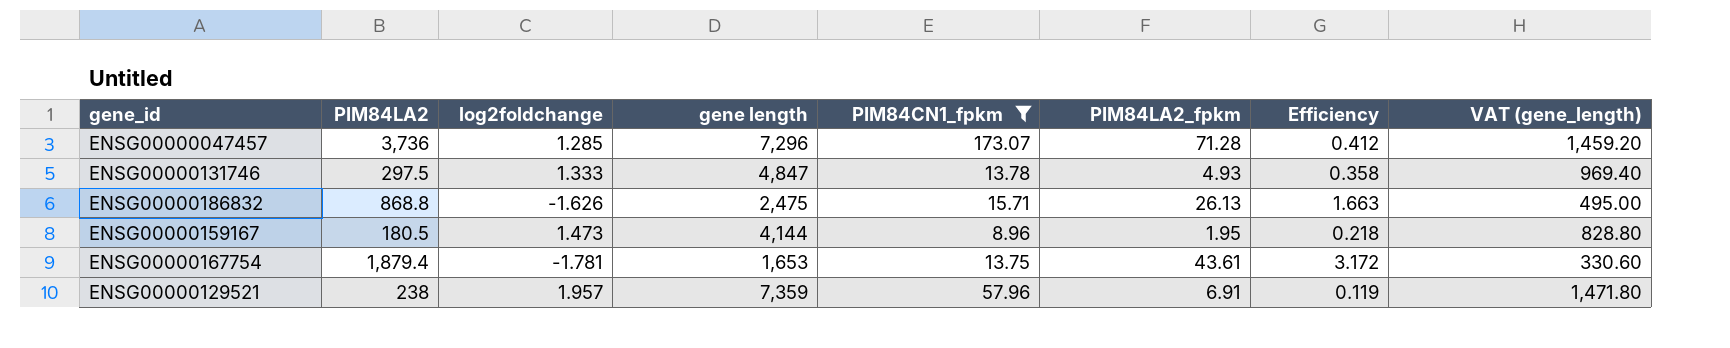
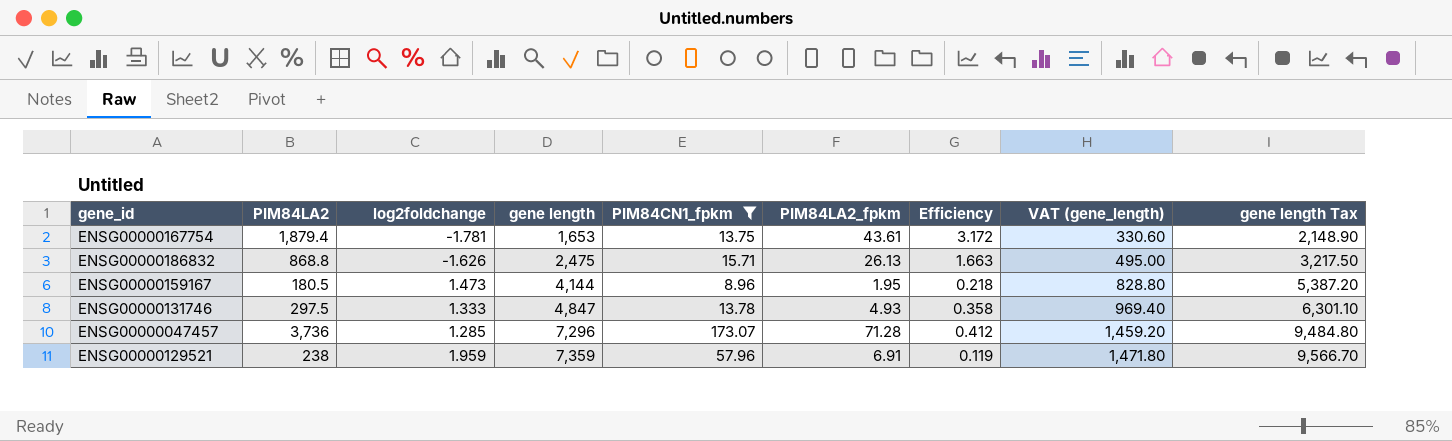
row order: none -> gene length ascending
column gene length Tax | formula: none -> [gene length] * 1.3
ENSG00000129521 | log2foldchange: 1.957 -> 1.959

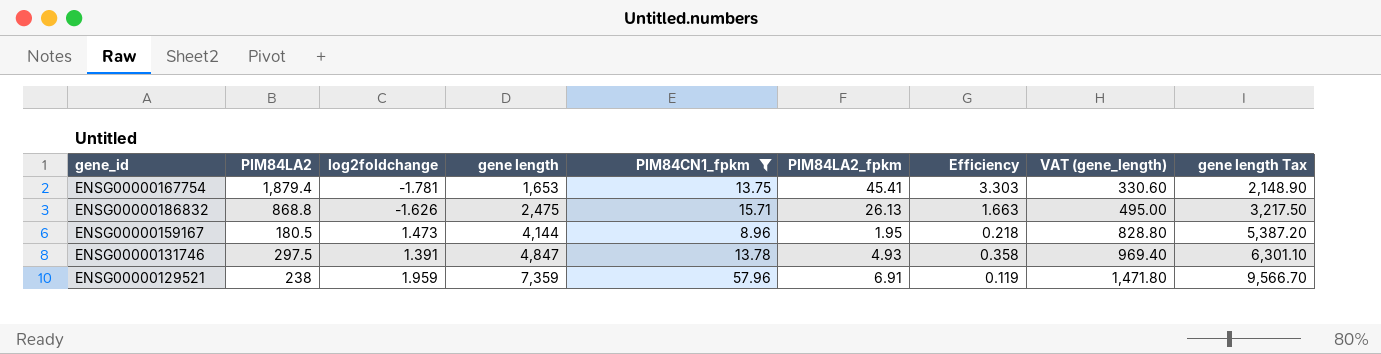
row ENSG00000047457: 3,736 | 1.285 | 7,296 | 173.07 | 71.28 | 0.412 | 1,459.20 | 9,484.80 -> none
ENSG00000167754 | PIM84LA2_fpkm: 43.61 -> 45.41
ENSG00000167754 | Efficiency: 3.172 -> 3.303
ENSG00000131746 | log2foldchange: 1.333 -> 1.391

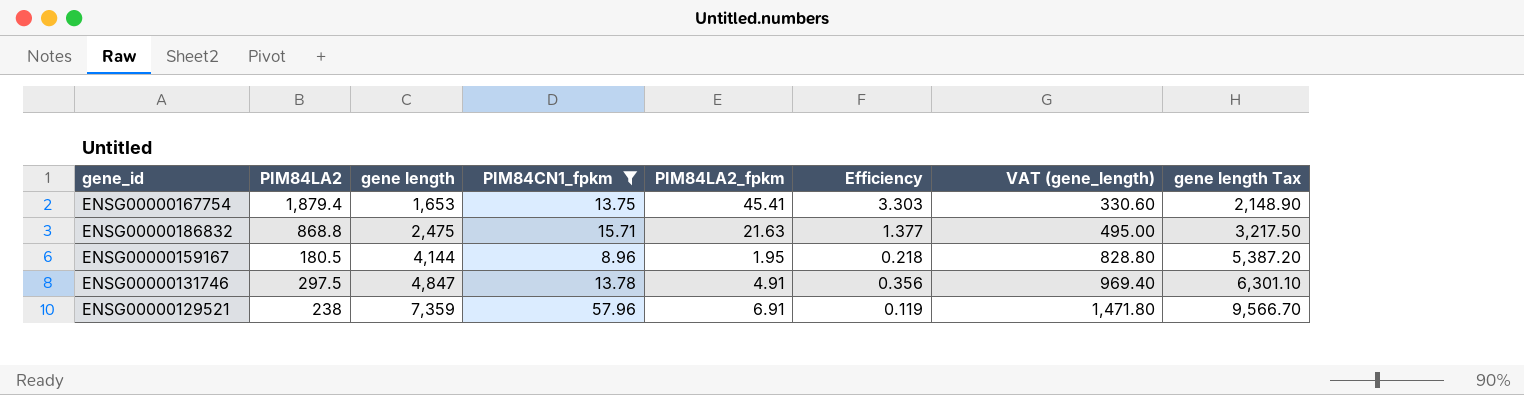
column log2foldchange | position: 3 -> none
ENSG00000186832 | PIM84LA2_fpkm: 26.13 -> 21.63
ENSG00000186832 | Efficiency: 1.663 -> 1.377
ENSG00000131746 | PIM84LA2_fpkm: 4.93 -> 4.91
ENSG00000131746 | Efficiency: 0.358 -> 0.356

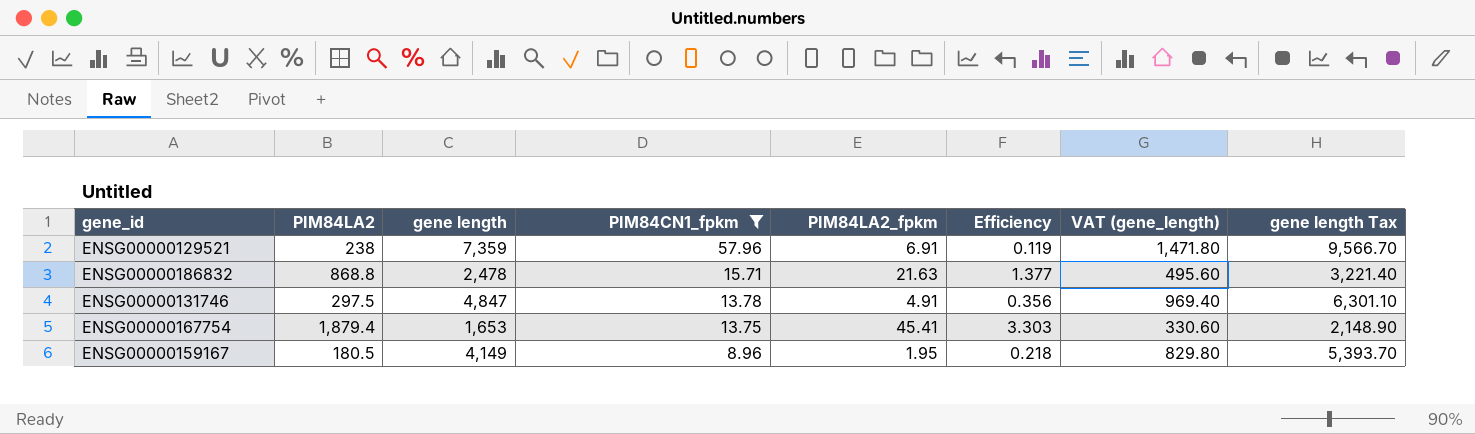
row order: gene length ascending -> PIM84CN1_fpkm descending
ENSG00000186832 | gene length: 2,475 -> 2,478
ENSG00000186832 | VAT (gene_length): 495.00 -> 495.60
ENSG00000186832 | gene length Tax: 3,217.50 -> 3,221.40
ENSG00000159167 | gene length: 4,144 -> 4,149
ENSG00000159167 | VAT (gene_length): 828.80 -> 829.80
ENSG00000159167 | gene length Tax: 5,387.20 -> 5,393.70

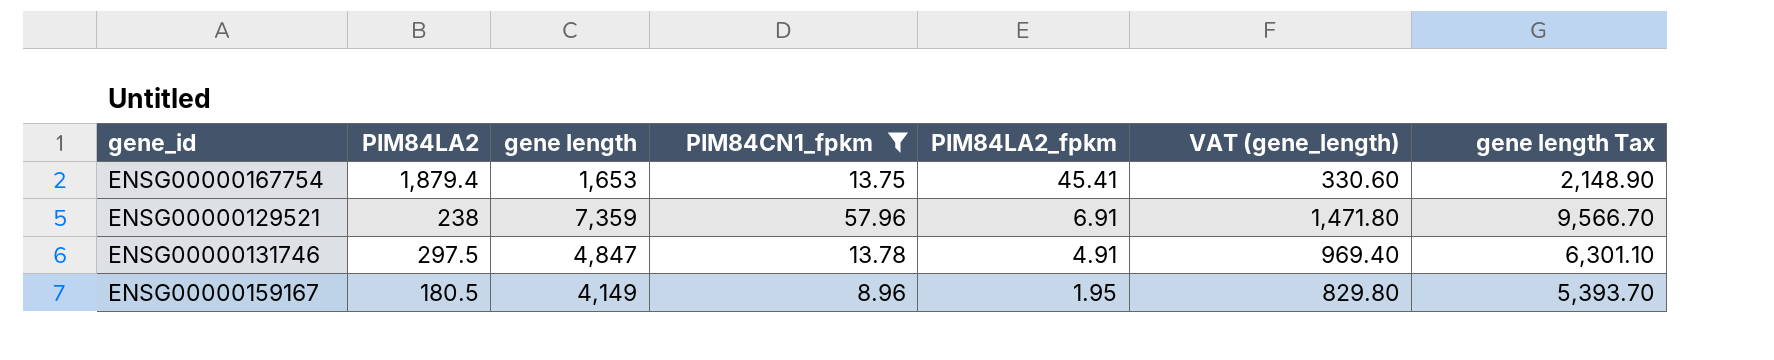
row order: PIM84CN1_fpkm descending -> PIM84LA2_fpkm descending
column Efficiency | formula: [PIM84LA2_fpkm] / [PIM84CN1_fpkm] -> none
row ENSG00000186832: 868.8 | 2,478 | 15.71 | 21.63 | 1.377 | 495.60 | 3,221.40 -> none

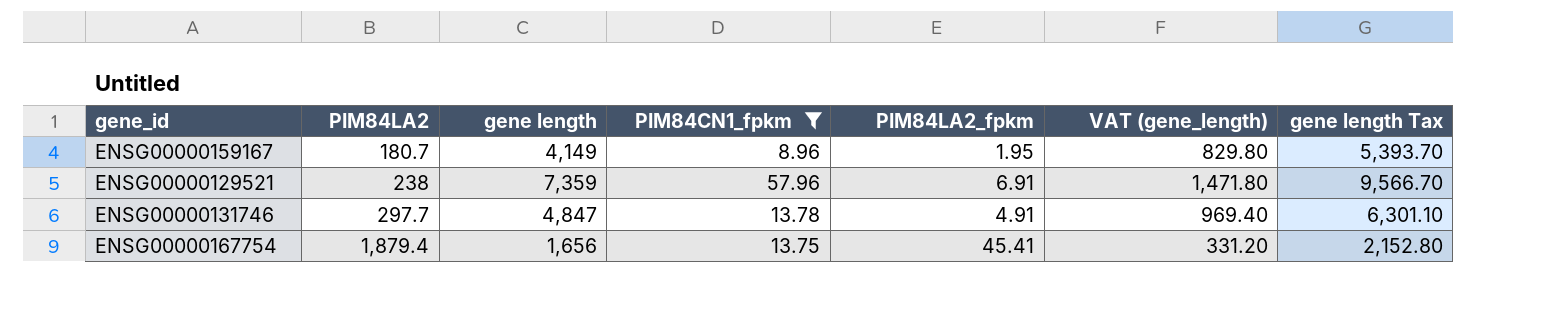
row order: PIM84LA2_fpkm descending -> PIM84LA2 ascending
ENSG00000159167 | PIM84LA2: 180.5 -> 180.7
ENSG00000131746 | PIM84LA2: 297.5 -> 297.7
ENSG00000167754 | gene length: 1,653 -> 1,656
ENSG00000167754 | VAT (gene_length): 330.60 -> 331.20
ENSG00000167754 | gene length Tax: 2,148.90 -> 2,152.80

